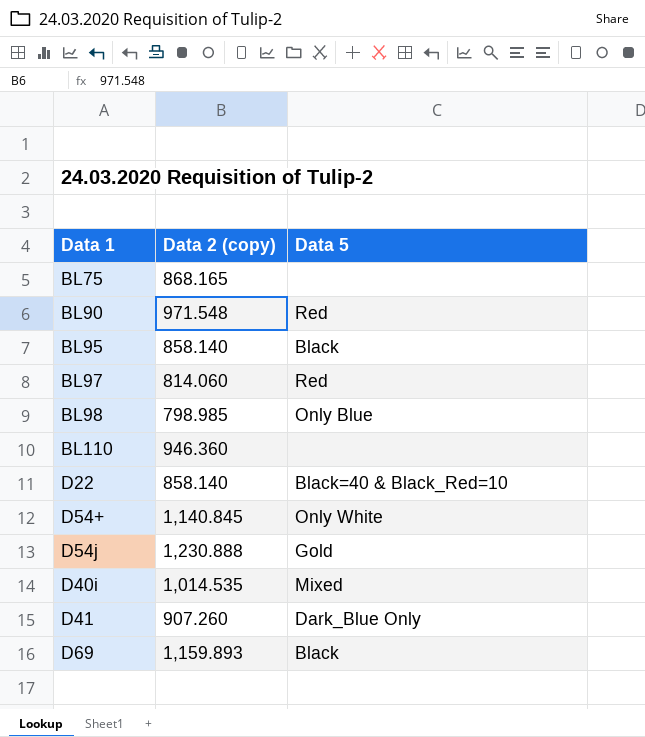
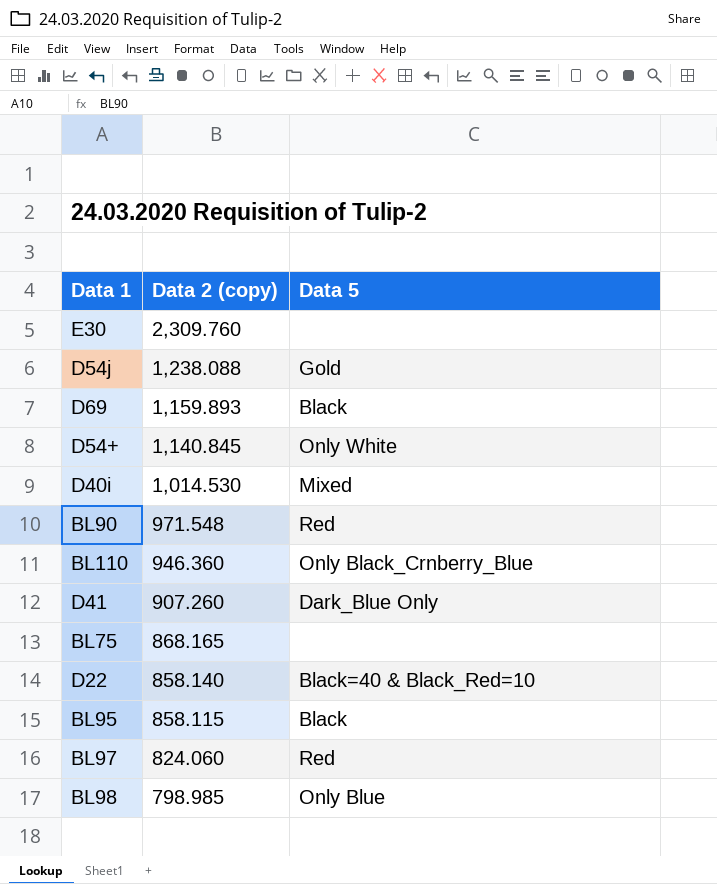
row order: none -> Data 2 (copy) descending
row E30: none -> 2,309.760 | none
D54j | Data 2 (copy): 1,230.888 -> 1,238.088
D40i | Data 2 (copy): 1,014.535 -> 1,014.530
BL110 | Data 5: none -> Only Black_Crnberry_Blue
BL95 | Data 2 (copy): 858.140 -> 858.115
BL97 | Data 2 (copy): 814.060 -> 824.060

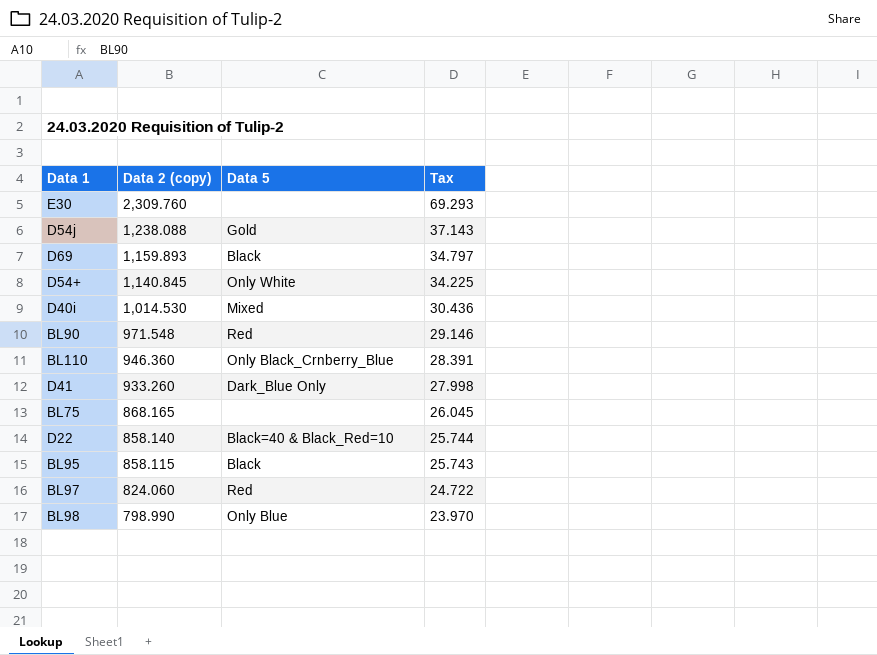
column Tax | formula: none -> [Data 2 (copy)] * 0.03
D41 | Data 2 (copy): 907.260 -> 933.260
BL98 | Data 2 (copy): 798.985 -> 798.990

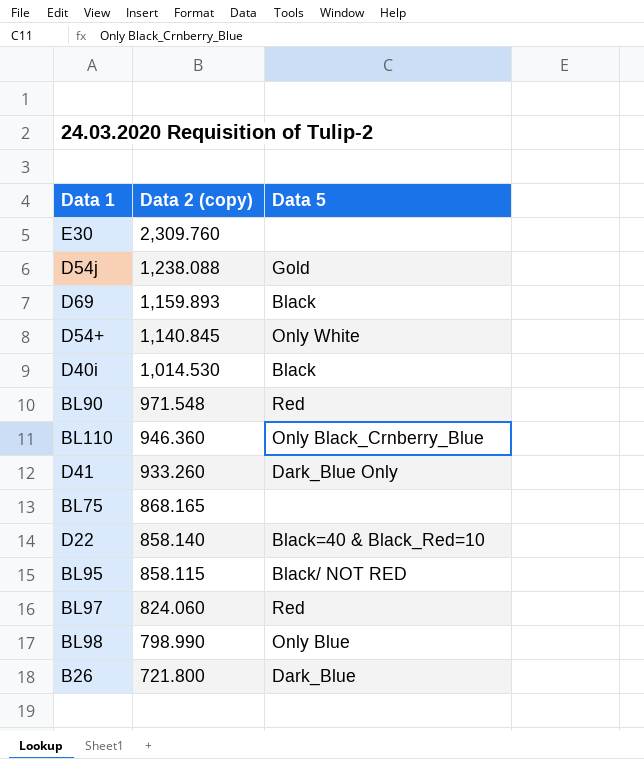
column Tax | formula: [Data 2 (copy)] * 0.03 -> none
D40i | Data 5: Mixed -> Black
BL95 | Data 5: Black -> Black/ NOT RED
row B26: none -> 721.800 | Dark_Blue

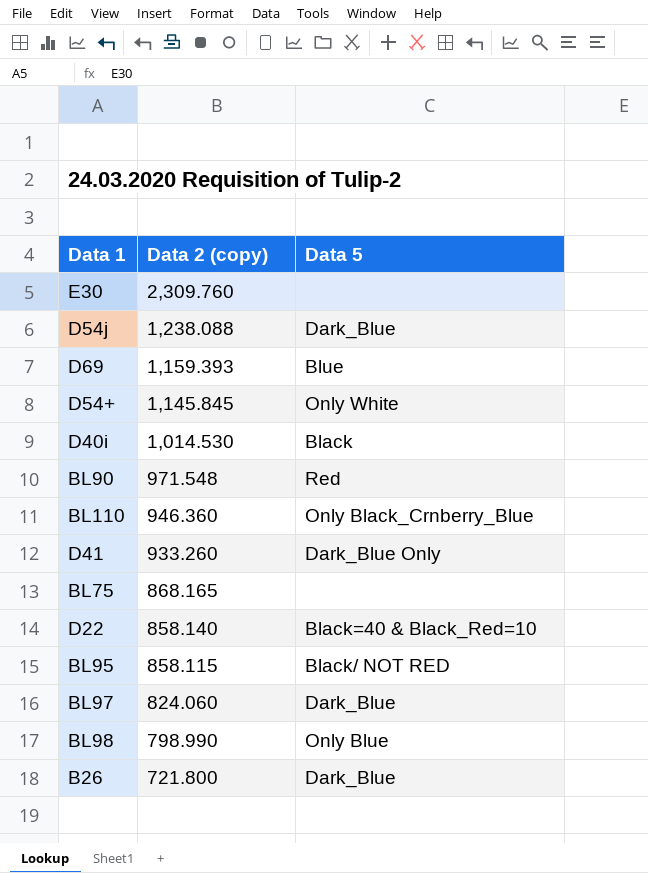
D54j | Data 5: Gold -> Dark_Blue
D69 | Data 2 (copy): 1,159.893 -> 1,159.393
D69 | Data 5: Black -> Blue
D54+ | Data 2 (copy): 1,140.845 -> 1,145.845
BL97 | Data 5: Red -> Dark_Blue

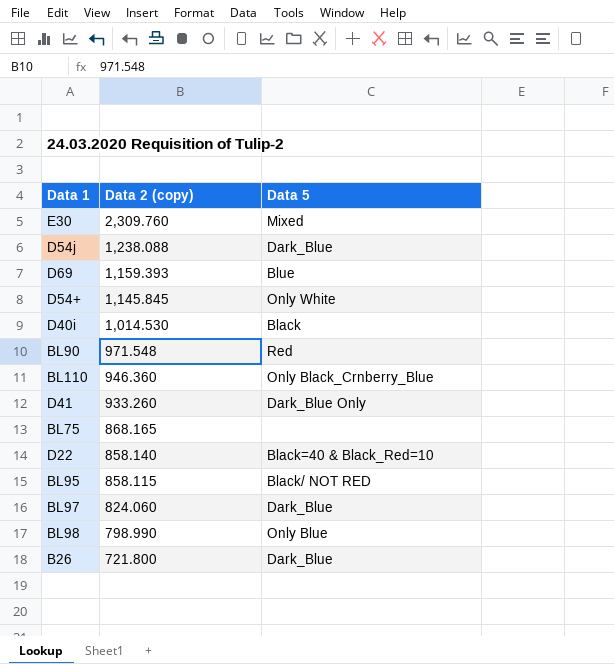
E30 | Data 5: none -> Mixed

